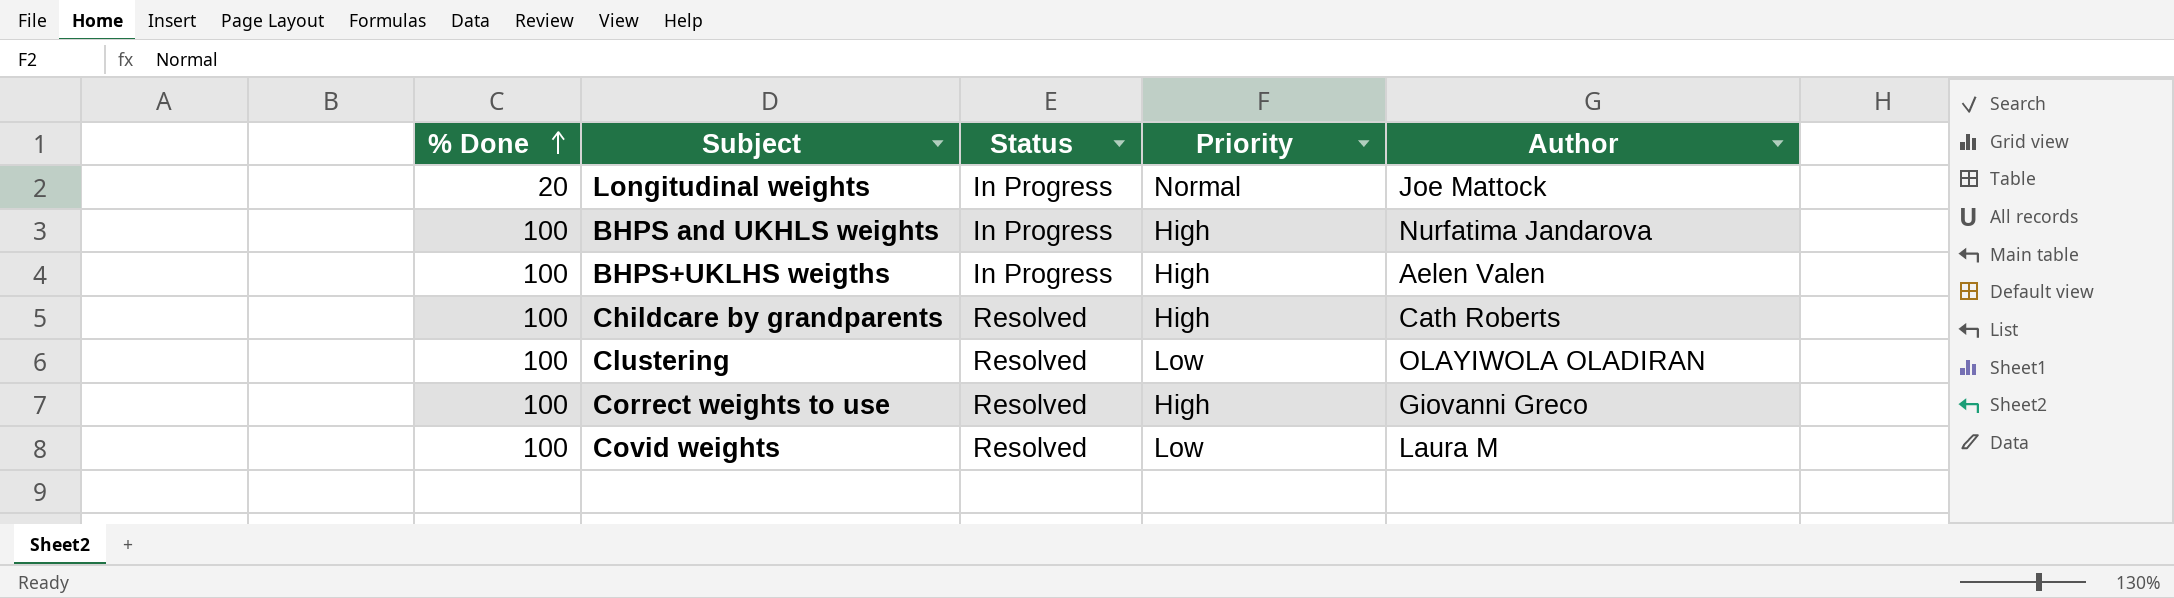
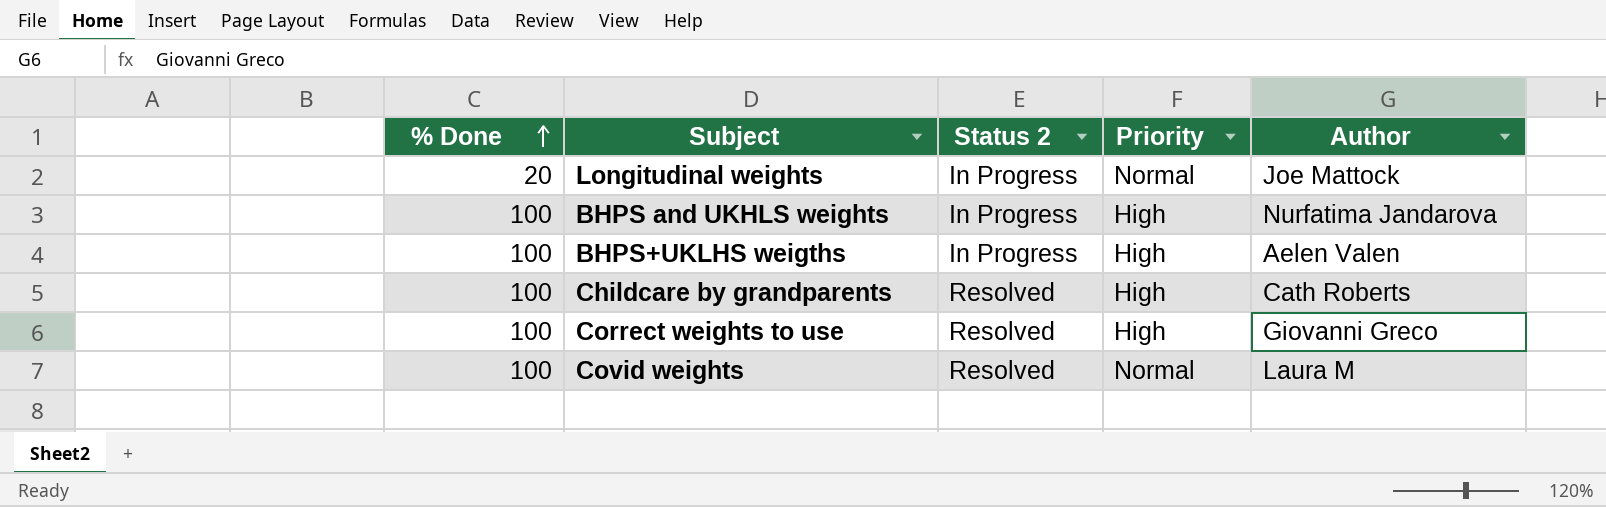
column name: Status -> Status 2
row Clustering: 100 | Resolved | Low | OLAYIWOLA OLADIRAN -> none
Covid weights | Priority: Low -> Normal

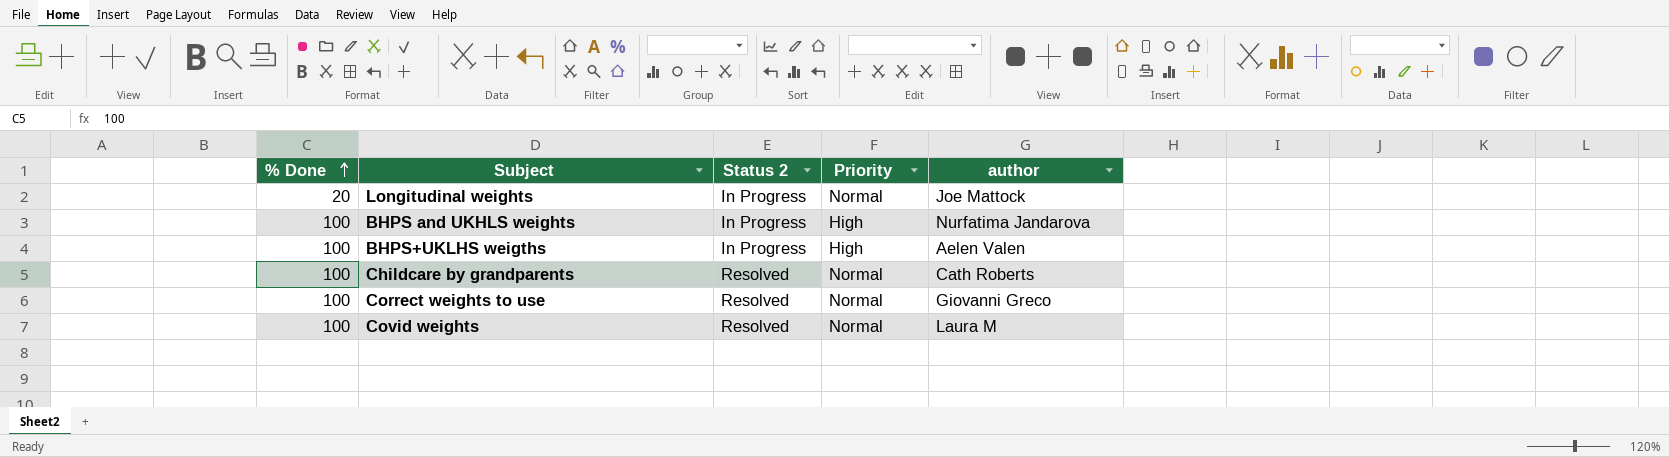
column name: Author -> author
Childcare by grandparents | Priority: High -> Normal
Correct weights to use | Priority: High -> Normal

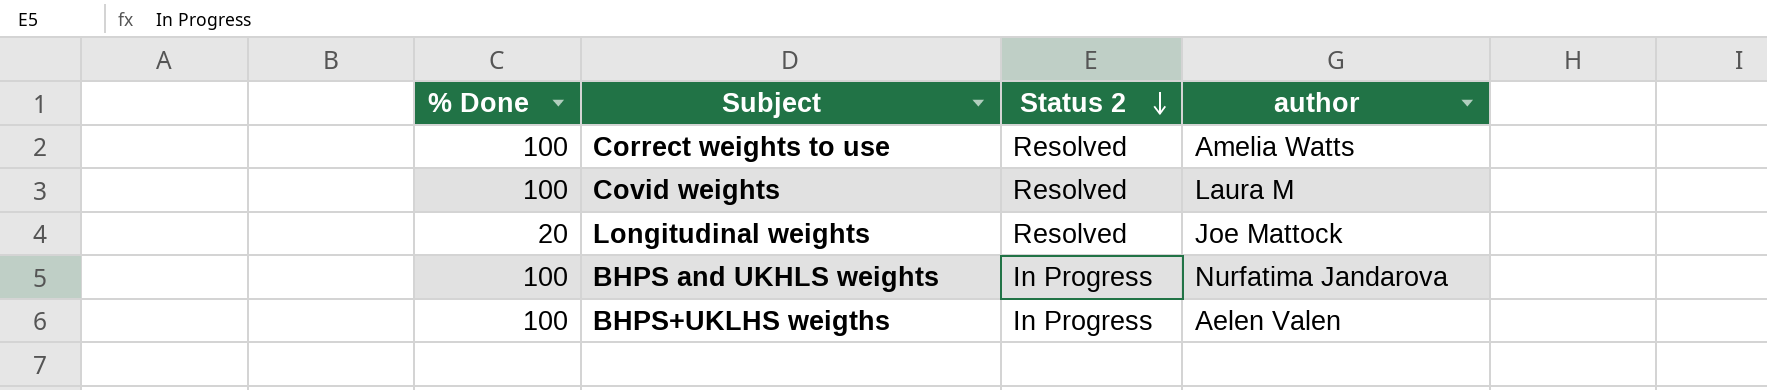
row order: % Done ascending -> Status 2 descending
column Priority | position: 4 -> none
row Childcare by grandparents: 100 | Resolved | Normal | Cath Roberts -> none
Correct weights to use | author: Giovanni Greco -> Amelia Watts
Longitudinal weights | Status 2: In Progress -> Resolved

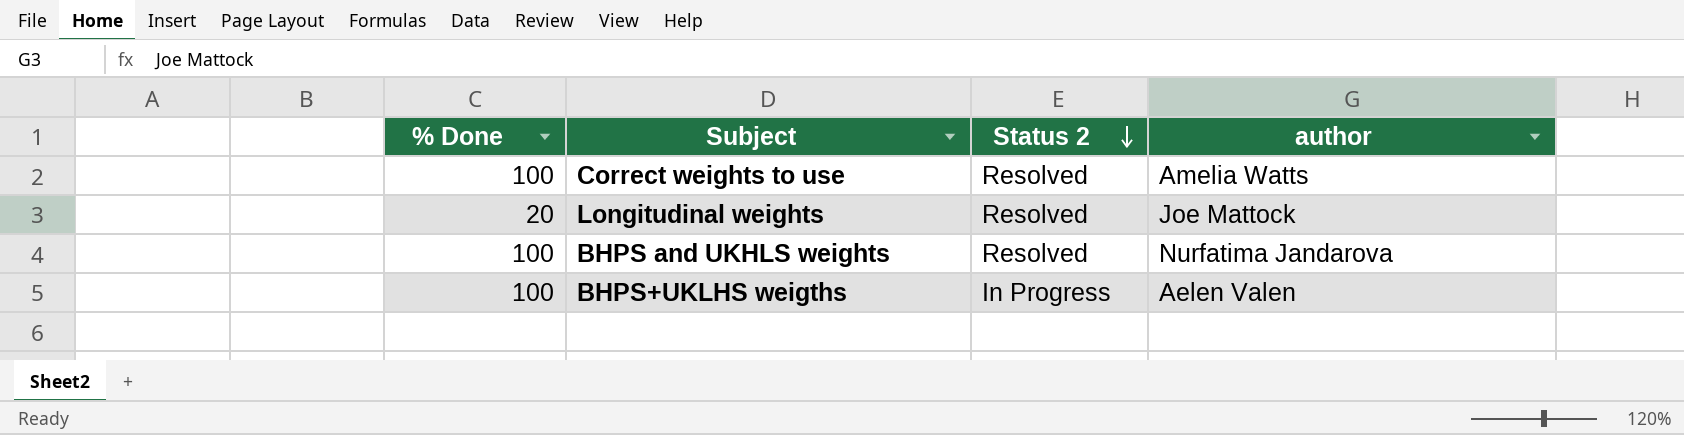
row Covid weights: 100 | Resolved | Laura M -> none
BHPS and UKHLS weights | Status 2: In Progress -> Resolved

